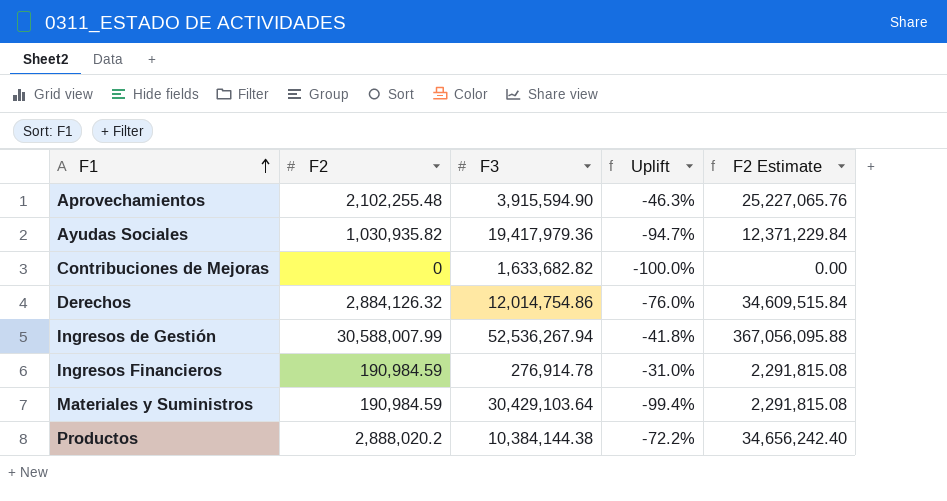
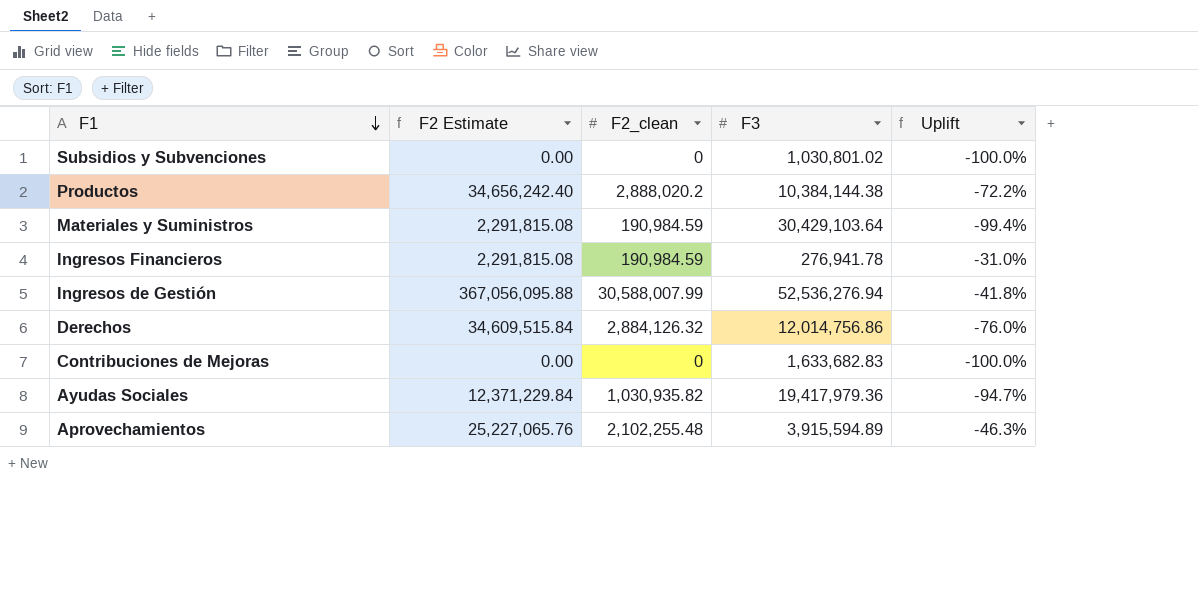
row order: F1 ascending -> F1 descending
column F2 Estimate | position: 5 -> 2
column name: F2 -> F2_clean
row Subsidios y Subvenciones: none -> 0.00 | 0 | 1,030,801.02 | -100.0%
Ingresos Financieros | F3: 276,914.78 -> 276,941.78
Ingresos de Gestión | F3: 52,536,267.94 -> 52,536,276.94
Derechos | F3: 12,014,754.86 -> 12,014,756.86
Contribuciones de Mejoras | F3: 1,633,682.82 -> 1,633,682.83
Aprovechamientos | F3: 3,915,594.90 -> 3,915,594.89

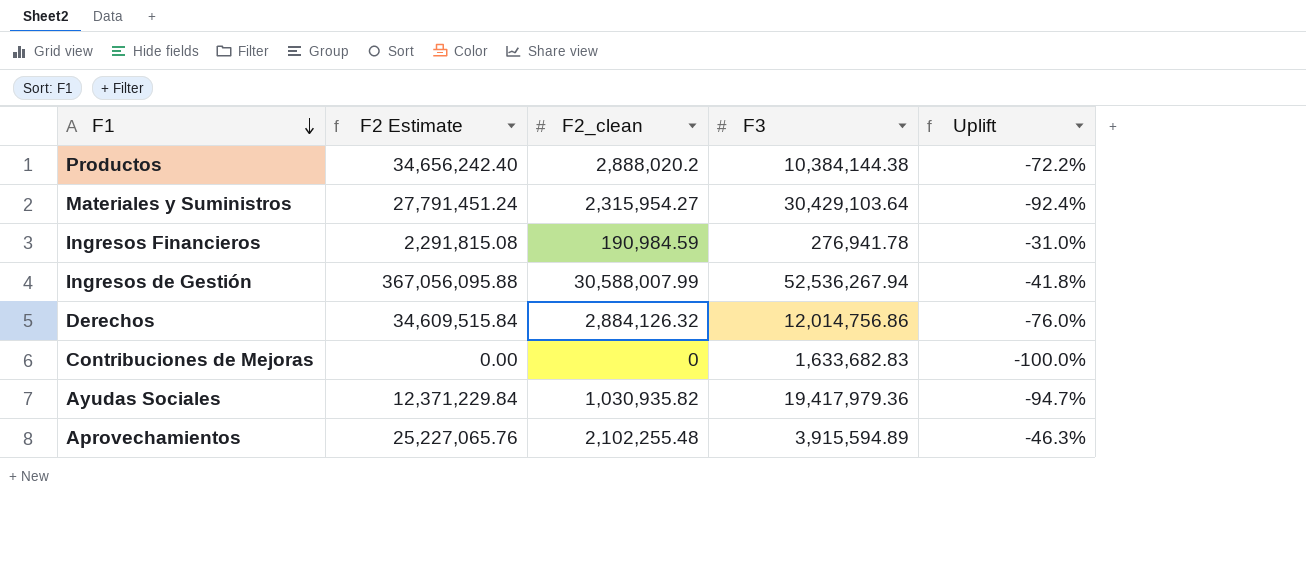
row Subsidios y Subvenciones: 0.00 | 0 | 1,030,801.02 | -100.0% -> none
Materiales y Suministros | F2 Estimate: 2,291,815.08 -> 27,791,451.24
Materiales y Suministros | F2_clean: 190,984.59 -> 2,315,954.27
Materiales y Suministros | Uplift: -99.4% -> -92.4%
Ingresos de Gestión | F3: 52,536,276.94 -> 52,536,267.94

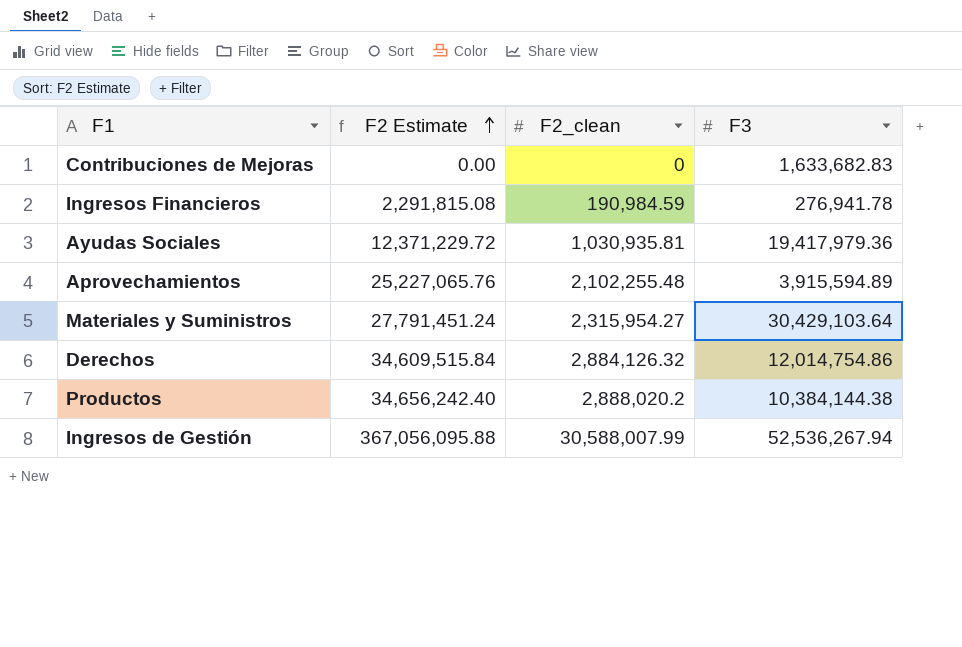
row order: F1 descending -> F2 Estimate ascending
column Uplift | formula: ([F2_clean] - [F3]) / [F3] -> none
Ayudas Sociales | F2 Estimate: 12,371,229.84 -> 12,371,229.72
Ayudas Sociales | F2_clean: 1,030,935.82 -> 1,030,935.81
Derechos | F3: 12,014,756.86 -> 12,014,754.86

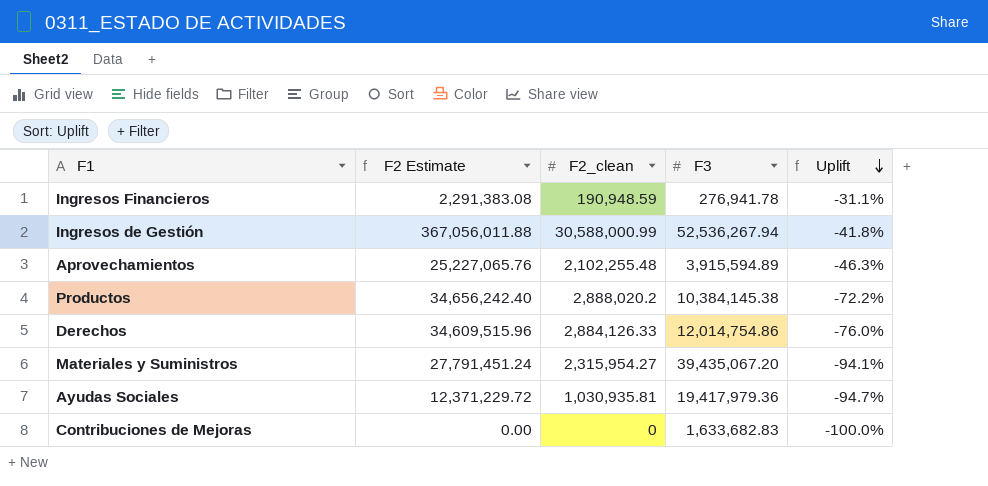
row order: F2 Estimate ascending -> Uplift descending
column Uplift | formula: none -> ([F2_clean] - [F3]) / [F3]
Ingresos Financieros | F2 Estimate: 2,291,815.08 -> 2,291,383.08
Ingresos Financieros | F2_clean: 190,984.59 -> 190,948.59
Ingresos de Gestión | F2 Estimate: 367,056,095.88 -> 367,056,011.88
Ingresos de Gestión | F2_clean: 30,588,007.99 -> 30,588,000.99
Productos | F3: 10,384,144.38 -> 10,384,145.38
Derechos | F2 Estimate: 34,609,515.84 -> 34,609,515.96
Derechos | F2_clean: 2,884,126.32 -> 2,884,126.33
Materiales y Suministros | F3: 30,429,103.64 -> 39,435,067.20

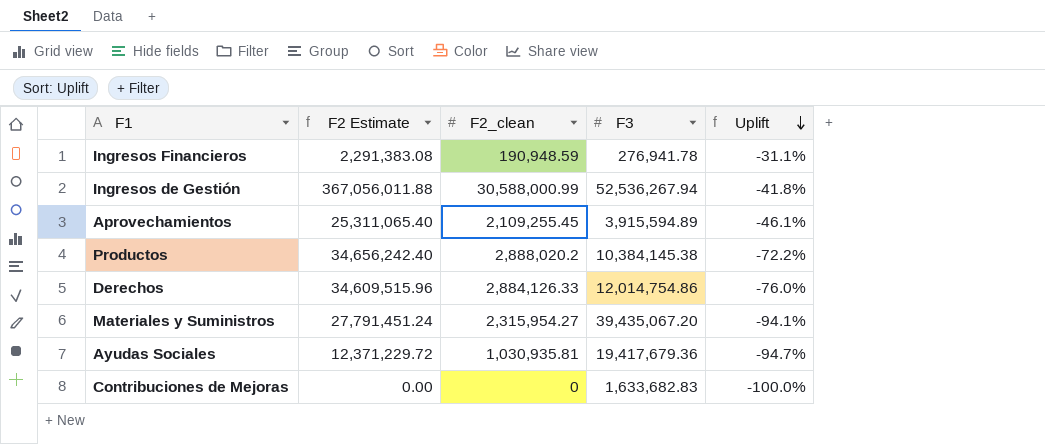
Aprovechamientos | F2 Estimate: 25,227,065.76 -> 25,311,065.40
Aprovechamientos | F2_clean: 2,102,255.48 -> 2,109,255.45
Aprovechamientos | Uplift: -46.3% -> -46.1%
Ayudas Sociales | F3: 19,417,979.36 -> 19,417,679.36

